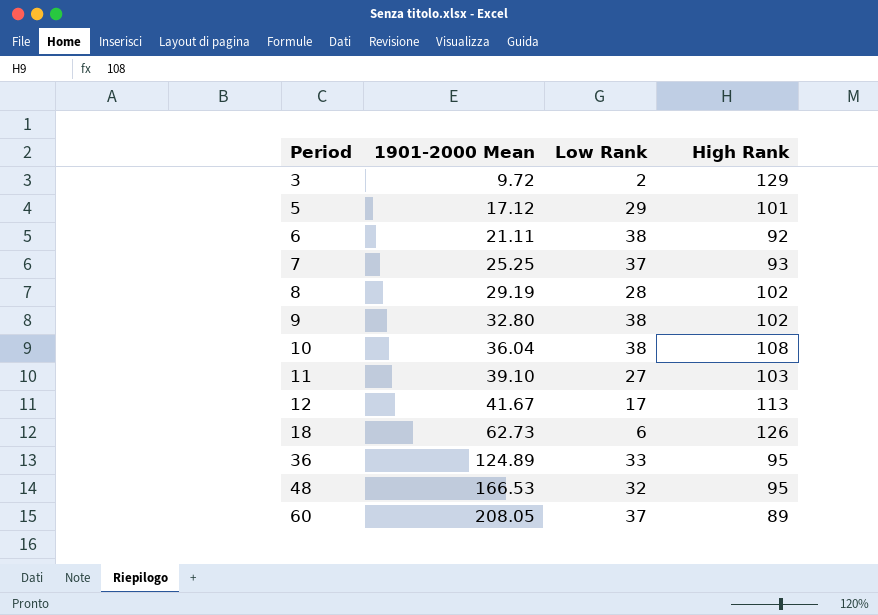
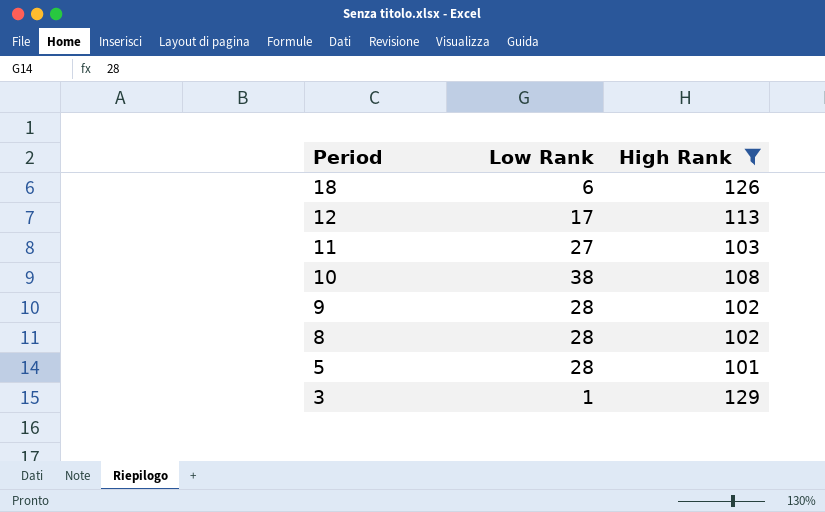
filter: none -> High Rank >= 101
row order: Period ascending -> Period descending
column 1901-2000 Mean | position: 2 -> none
9 | Low Rank: 38 -> 28
5 | Low Rank: 29 -> 28
3 | Low Rank: 2 -> 1

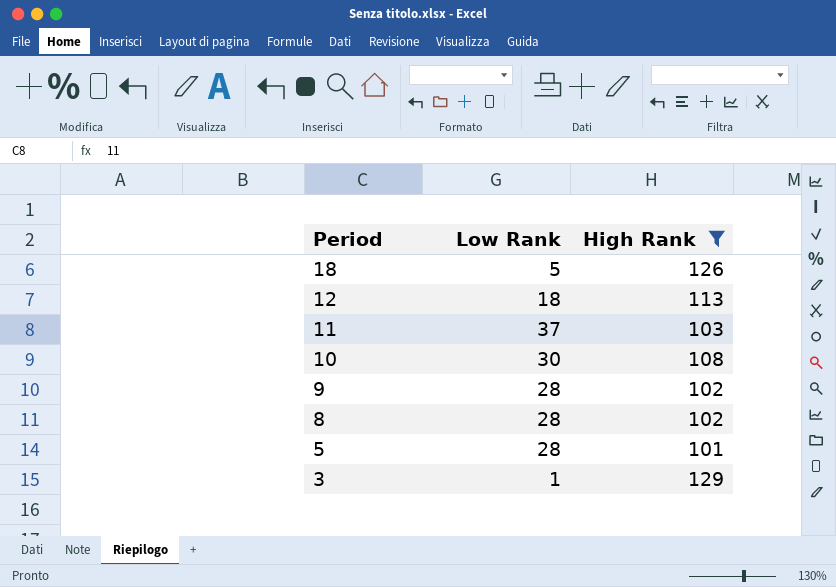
18 | Low Rank: 6 -> 5
12 | Low Rank: 17 -> 18
11 | Low Rank: 27 -> 37
10 | Low Rank: 38 -> 30

